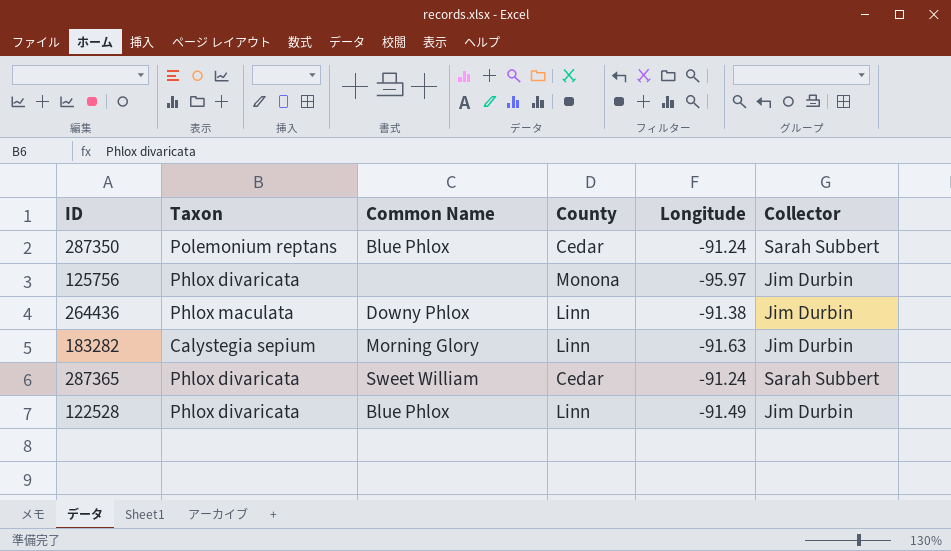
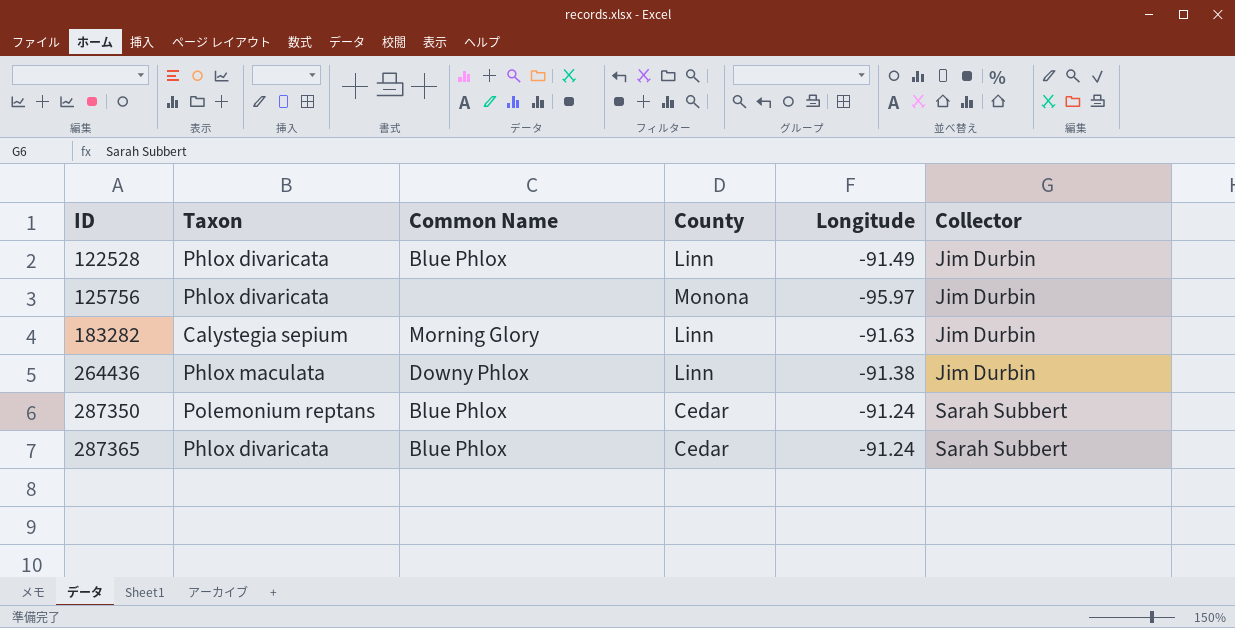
row order: none -> ID ascending
287365 | Common Name: Sweet William -> Blue Phlox

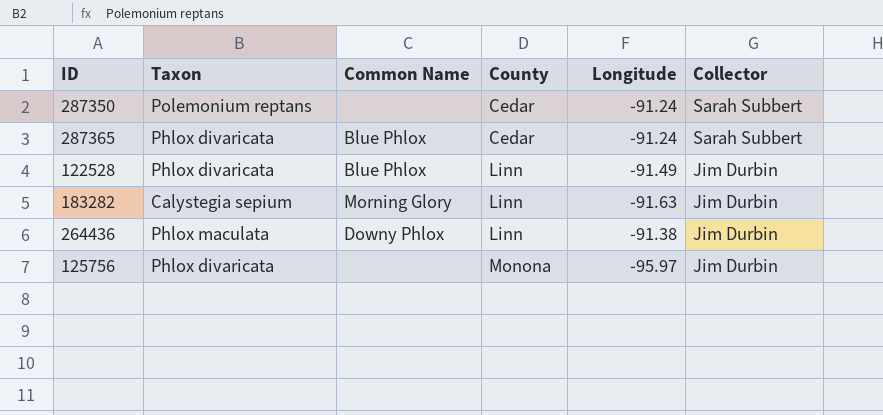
row order: ID ascending -> County ascending
287350 | Common Name: Blue Phlox -> none

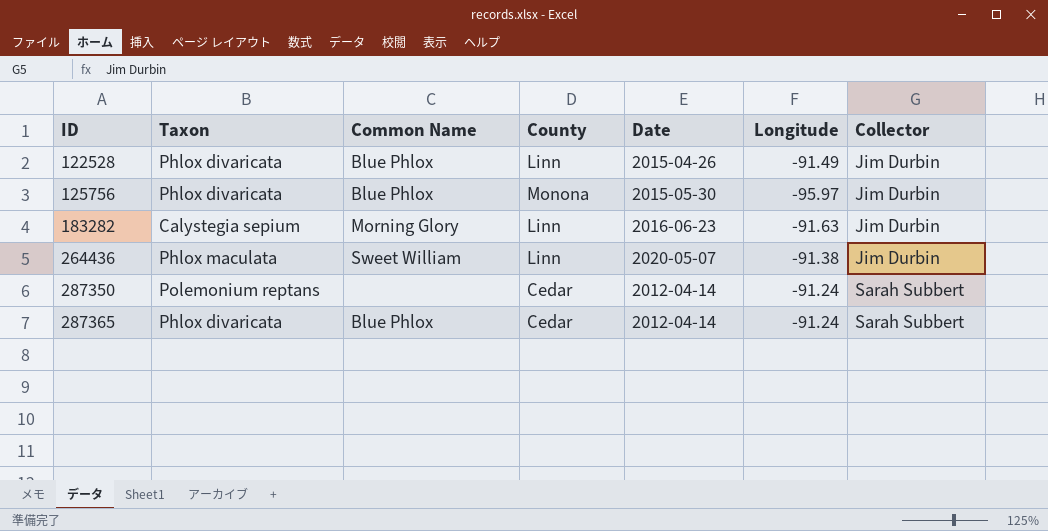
row order: County ascending -> ID ascending
column Date | position: none -> 5
125756 | Common Name: none -> Blue Phlox
264436 | Common Name: Downy Phlox -> Sweet William

